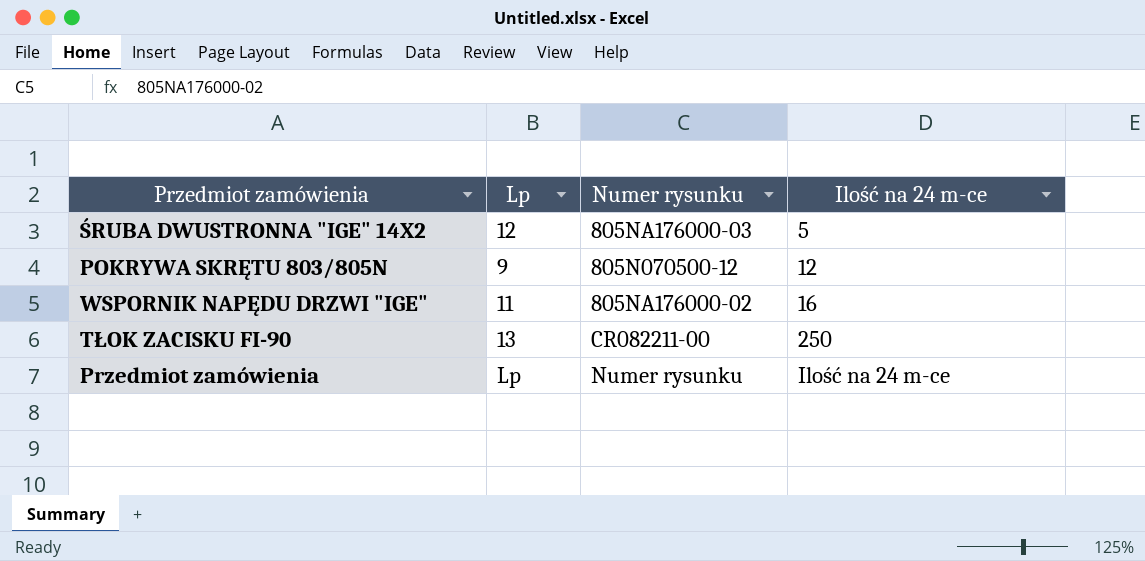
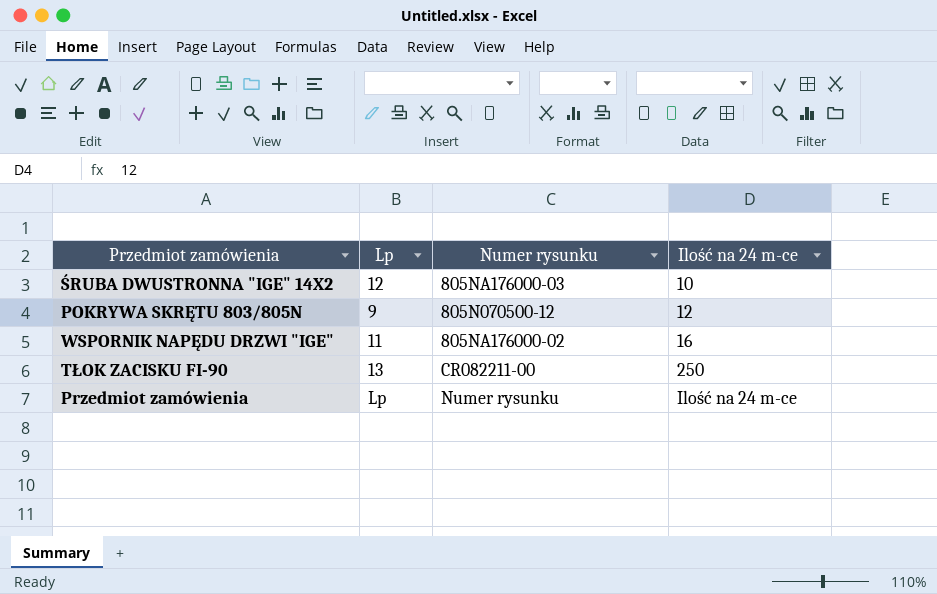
ŚRUBA DWUSTRONNA "IGE" 14X2 | Ilość na 24 m-ce: 5 -> 10

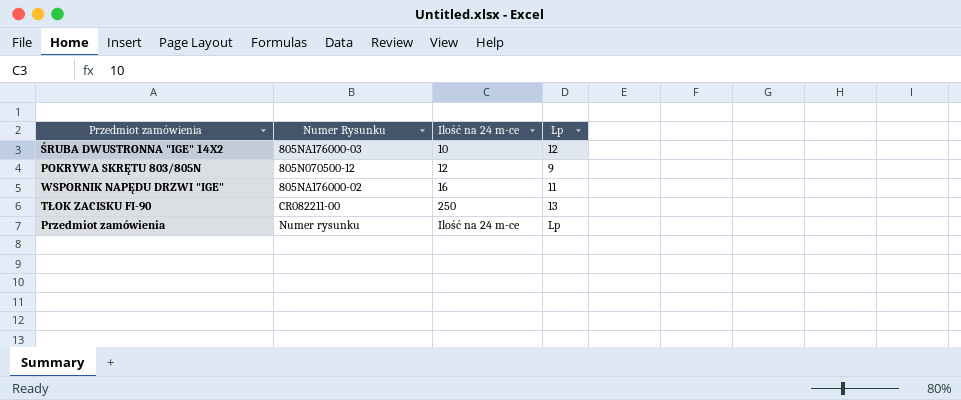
column name: Numer rysunku -> Numer Rysunku
column Lp | position: 2 -> 4

